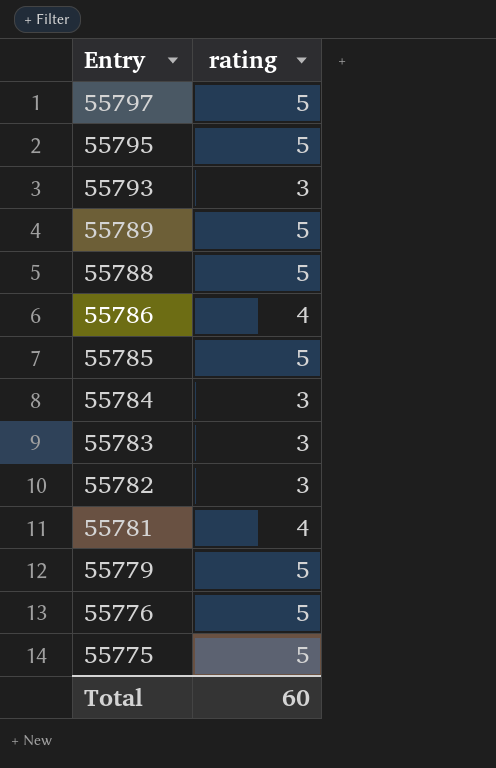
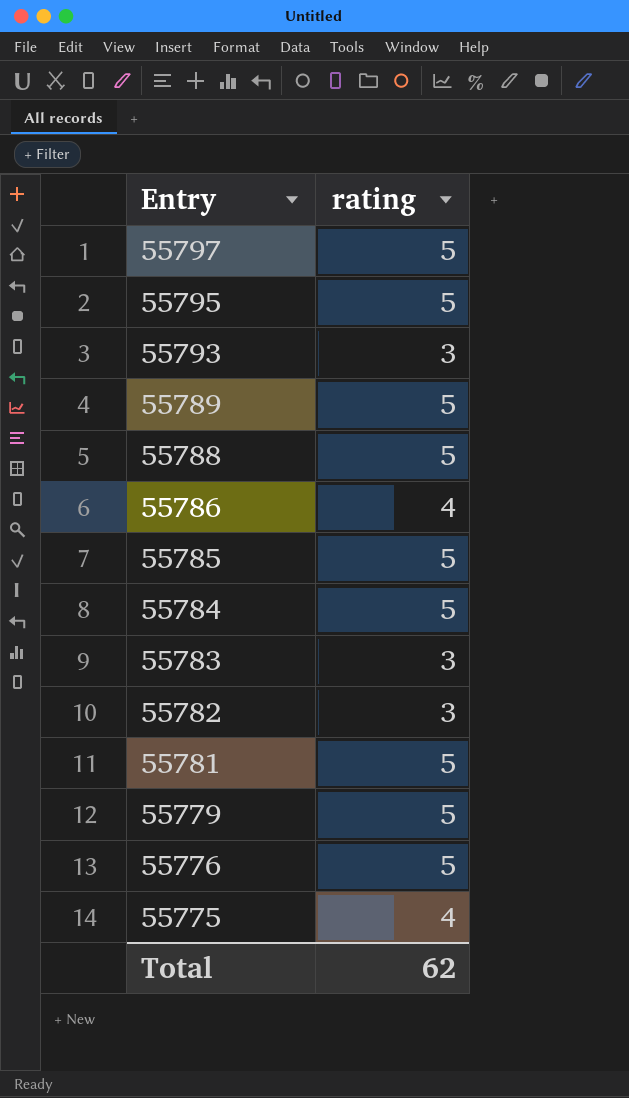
55784 | rating: 3 -> 5
55781 | rating: 4 -> 5
55775 | rating: 5 -> 4
Total | rating: 60 -> 62

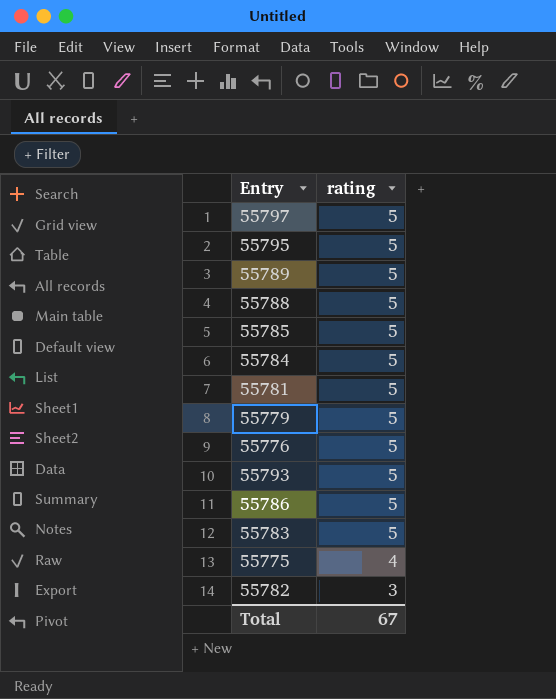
row order: Entry descending -> rating descending
55793 | rating: 3 -> 5
55786 | rating: 4 -> 5
55783 | rating: 3 -> 5
Total | rating: 62 -> 67

